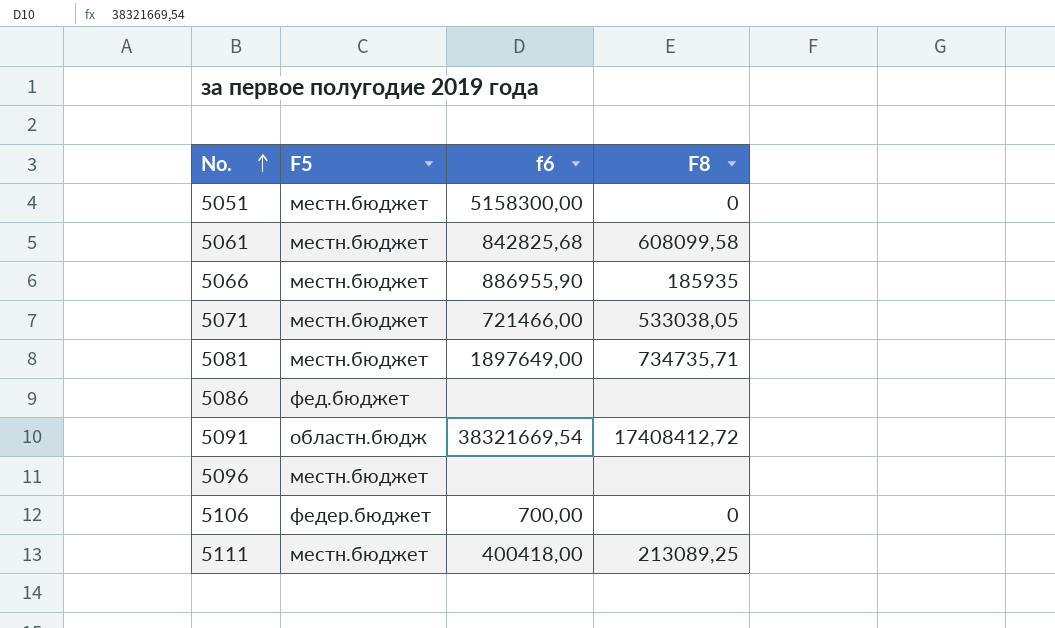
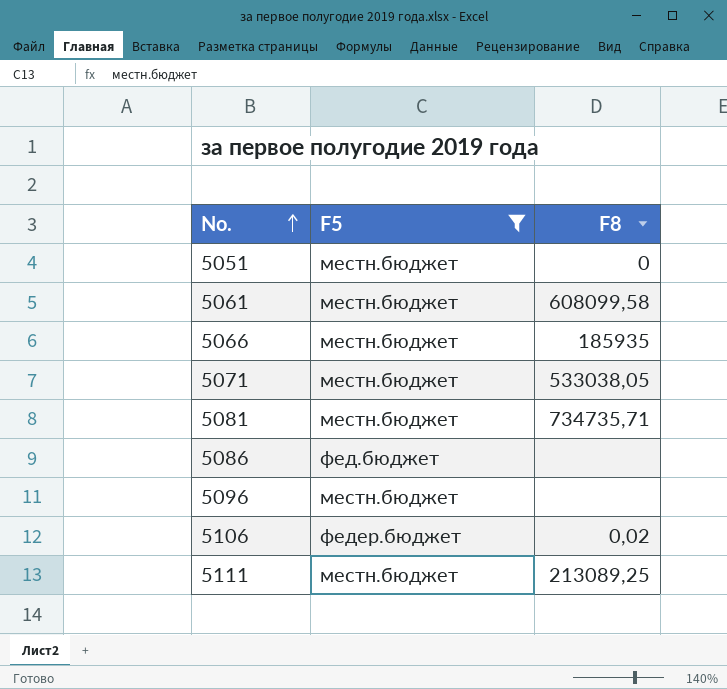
filter: none -> F5 != областн.бюдж
column f6 | position: 3 -> none
5106 | F8: 0 -> 0,02

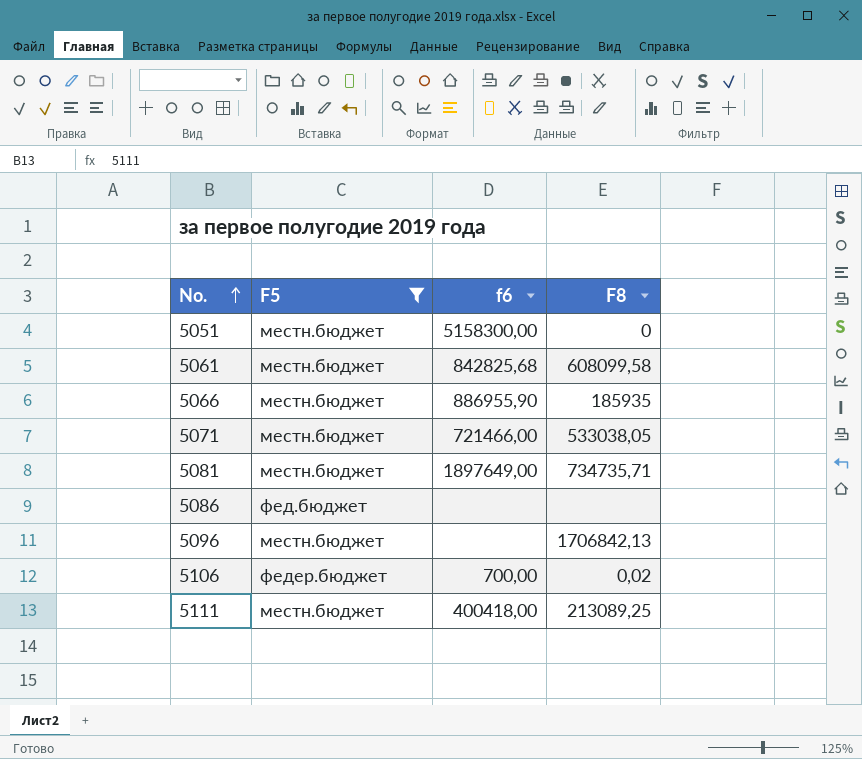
column f6 | position: none -> 3
5096 | F8: none -> 1706842,13

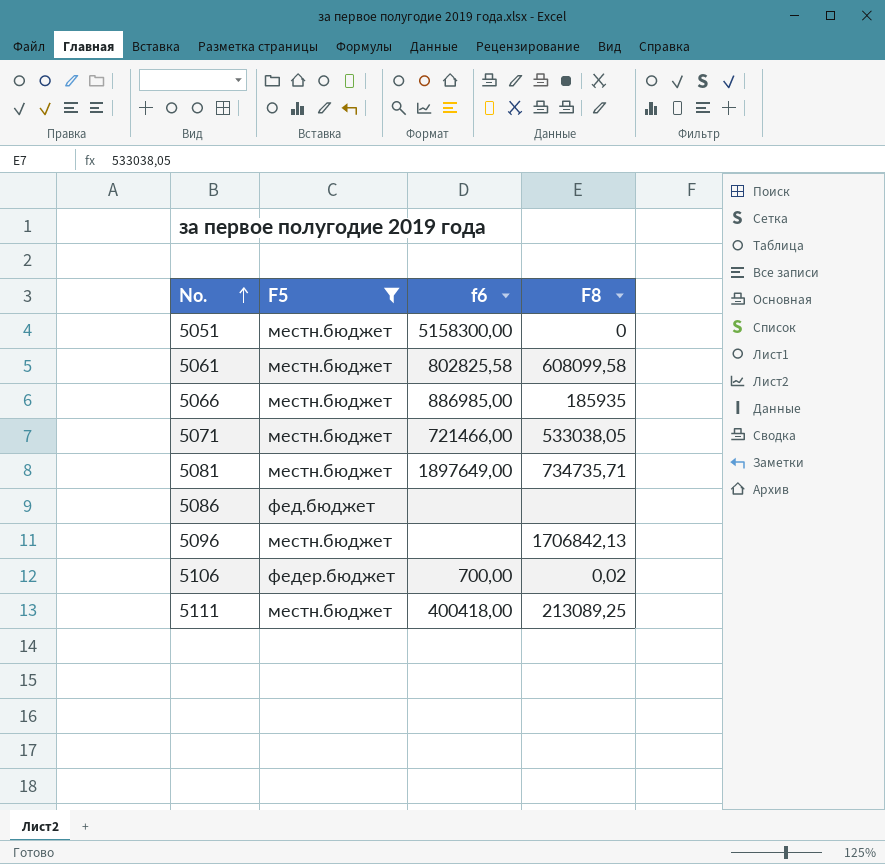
5061 | f6: 842825,68 -> 802825,58
5066 | f6: 886955,90 -> 886985,00

